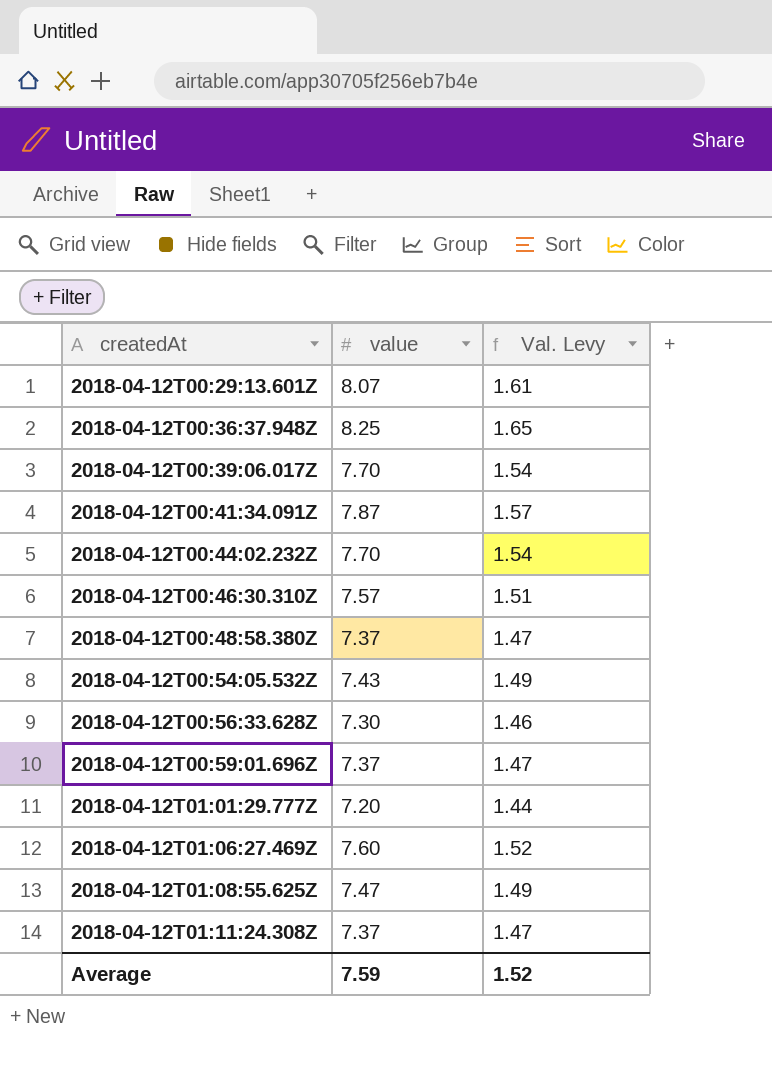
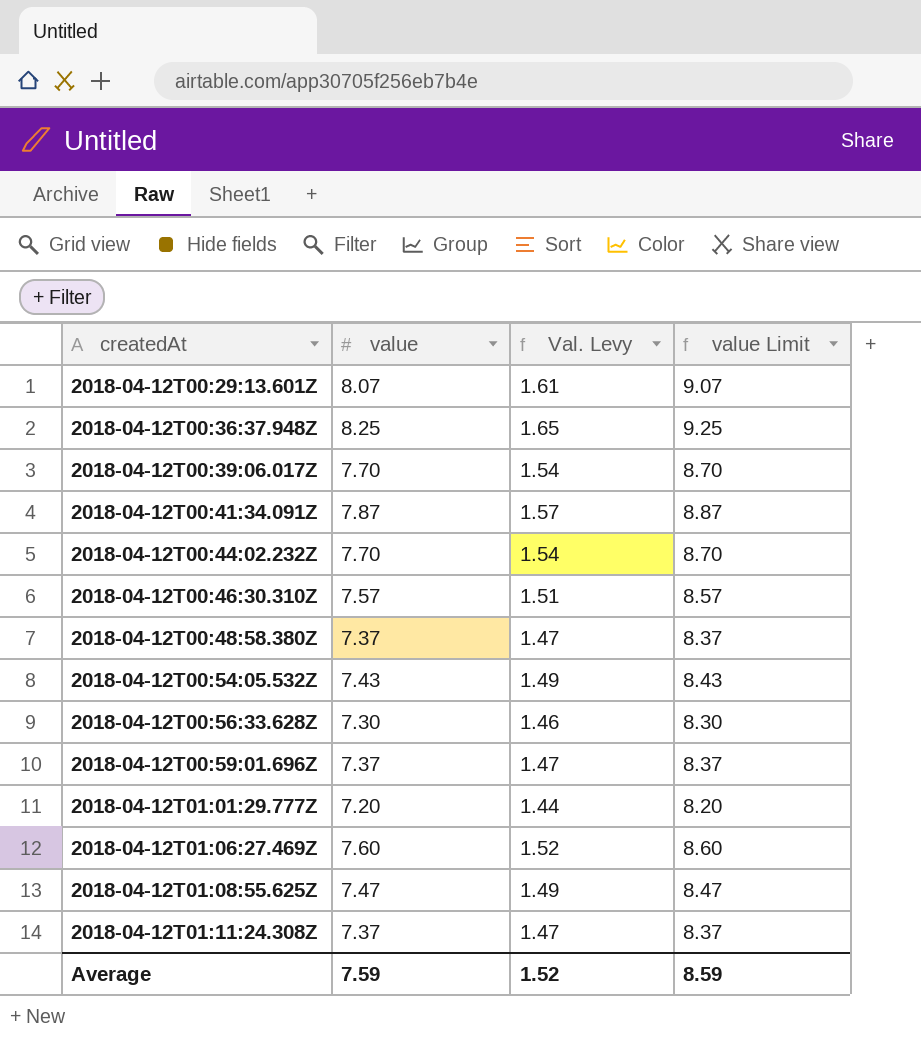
column value Limit | formula: none -> [value] + 1

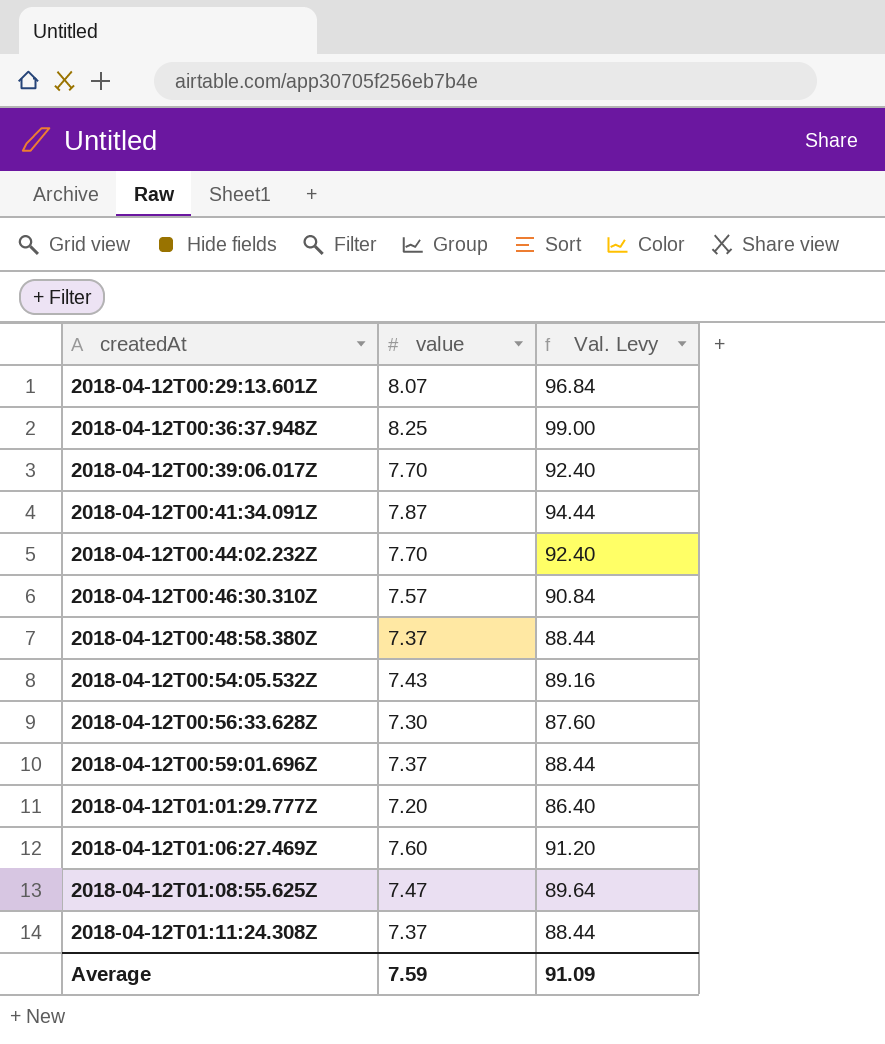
column value Limit | formula: [value] + 1 -> none
column Val. Levy | formula: [value] * 0.2 -> [value] * 12
Average | Val. Levy: 1.52 -> 91.09

